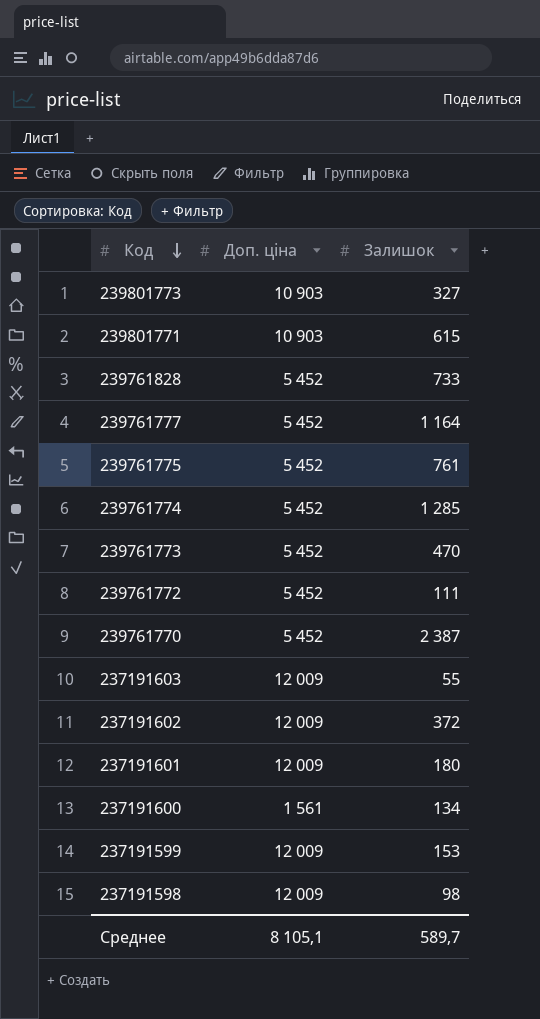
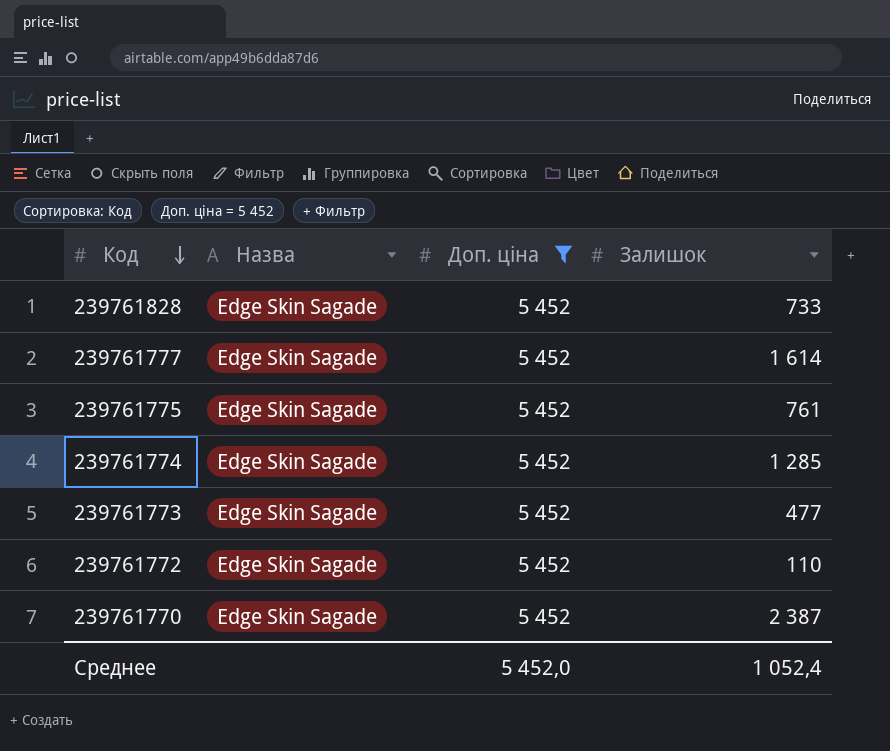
filter: none -> Доп. ціна = 5 452
column Назва | position: none -> 2
239761777 | Залишок: 1 164 -> 1 614
239761773 | Залишок: 470 -> 477
239761772 | Залишок: 111 -> 110
Среднее | Доп. ціна: 8 105,1 -> 5 452,0
Среднее | Залишок: 589,7 -> 1 052,4

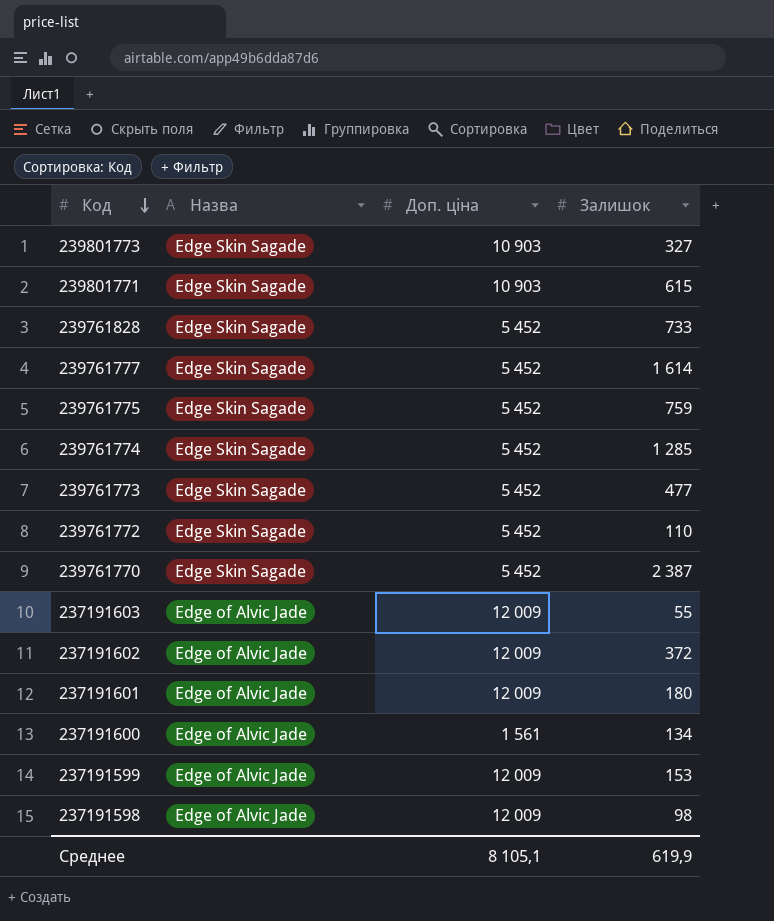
filter: Доп. ціна = 5 452 -> none
239761775 | Залишок: 761 -> 759
Среднее | Доп. ціна: 5 452,0 -> 8 105,1
Среднее | Залишок: 1 052,4 -> 619,9

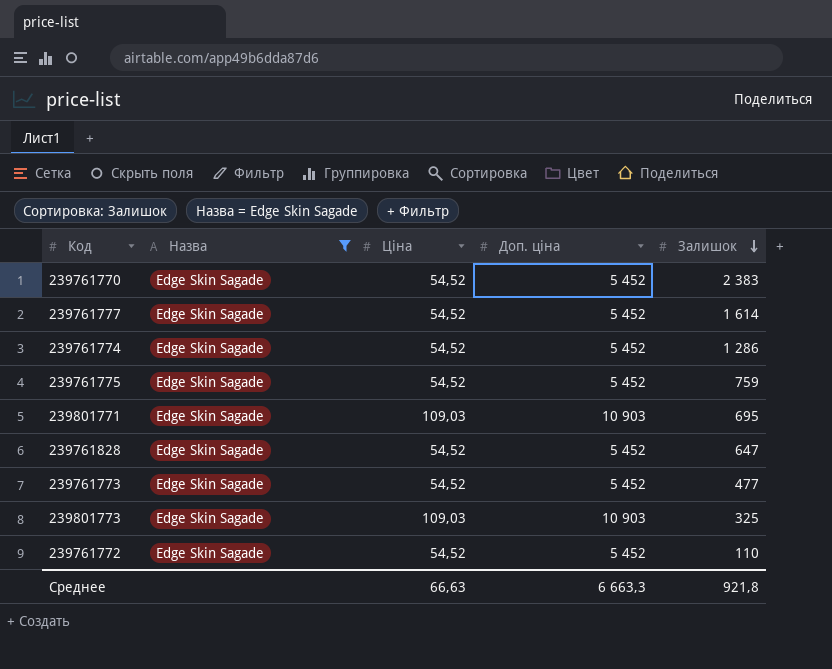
filter: none -> Назва = Edge Skin Sagade
row order: Код descending -> Залишок descending
column Ціна | position: none -> 3
239761770 | Залишок: 2 387 -> 2 383
239761774 | Залишок: 1 285 -> 1 286
239801771 | Залишок: 615 -> 695
239761828 | Залишок: 733 -> 647
239801773 | Залишок: 327 -> 325
Среднее | Доп. ціна: 8 105,1 -> 6 663,3
Среднее | Залишок: 619,9 -> 921,8

